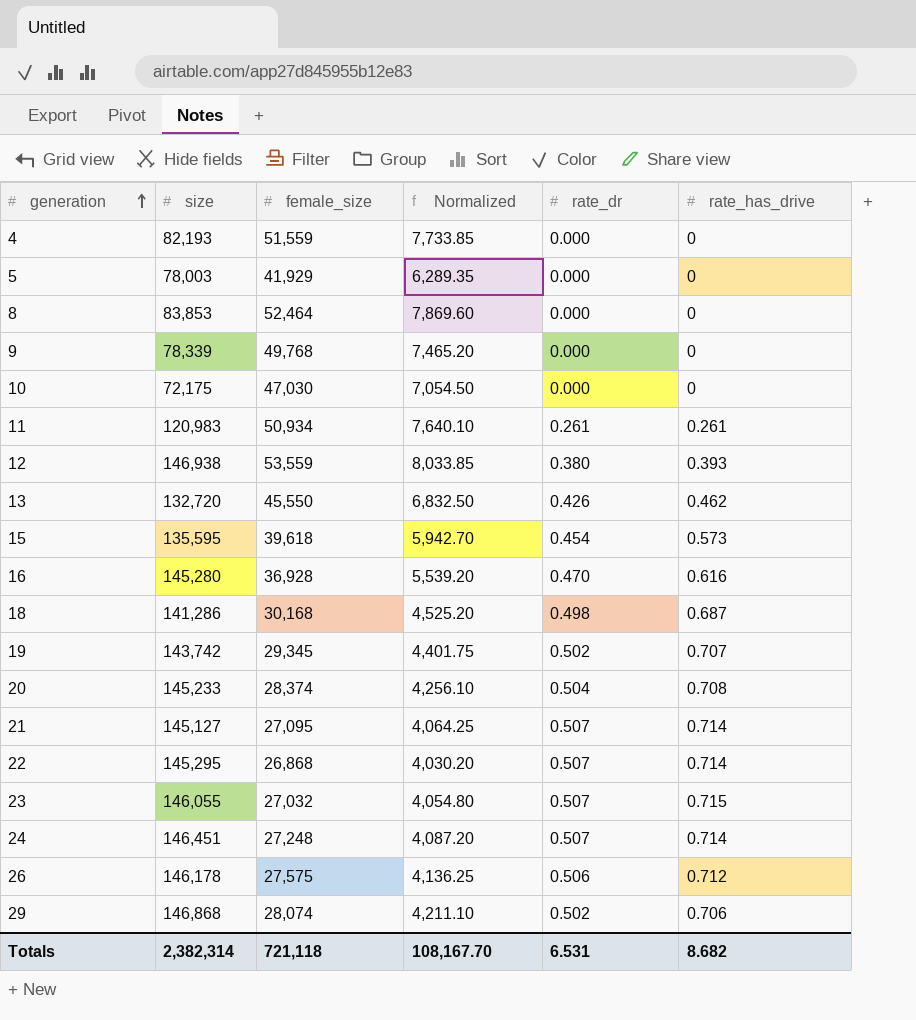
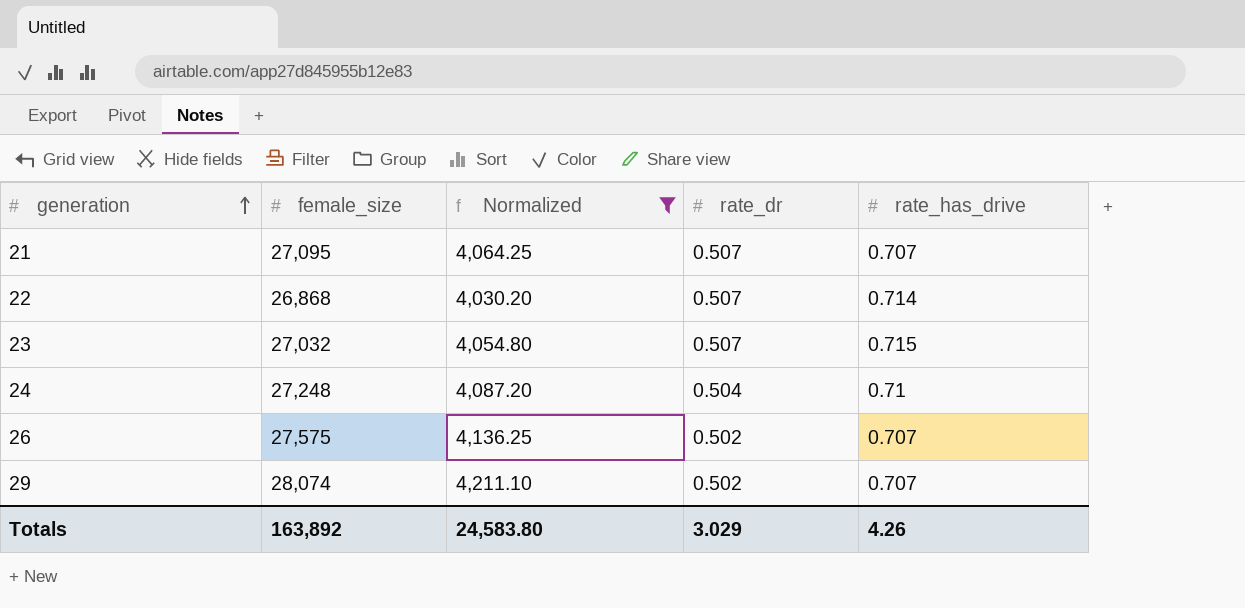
filter: none -> Normalized <= 4,211.10
column size | position: 2 -> none
21 | rate_has_drive: 0.714 -> 0.707
24 | rate_dr: 0.507 -> 0.504
24 | rate_has_drive: 0.714 -> 0.71
26 | rate_dr: 0.506 -> 0.502
26 | rate_has_drive: 0.712 -> 0.707
29 | rate_has_drive: 0.706 -> 0.707
Totals | female_size: 721,118 -> 163,892
Totals | Normalized: 108,167.70 -> 24,583.80
Totals | rate_dr: 6.531 -> 3.029
Totals | rate_has_drive: 8.682 -> 4.26

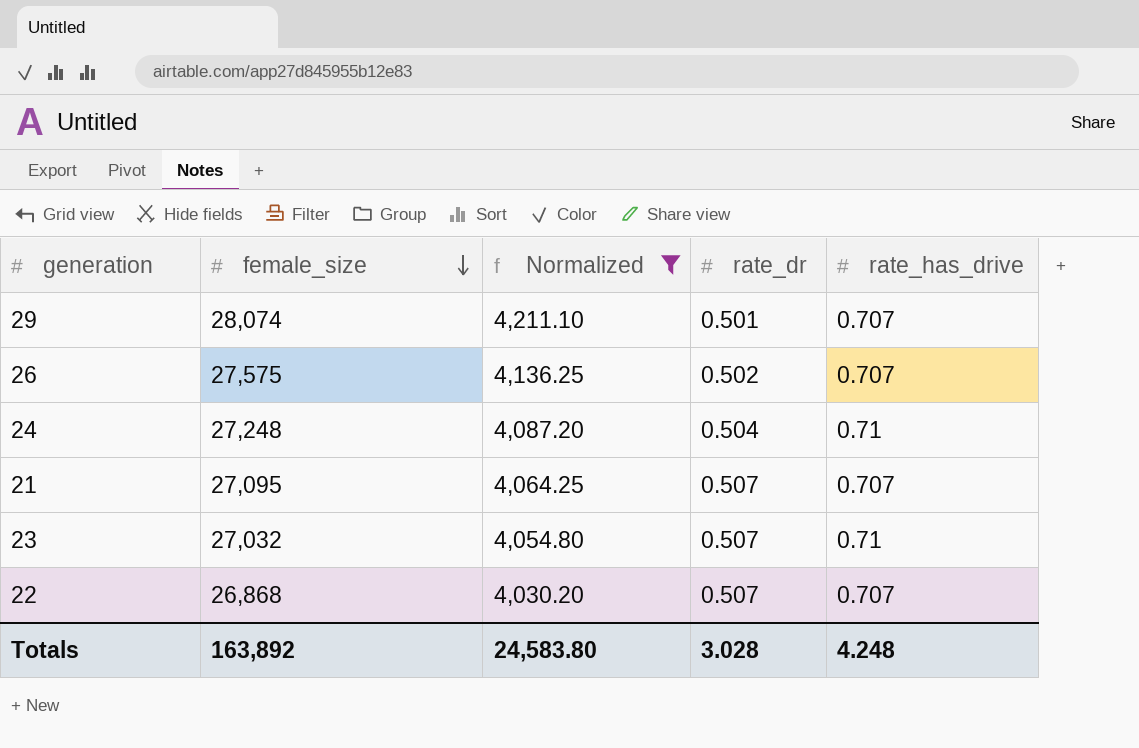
row order: generation ascending -> female_size descending
29 | rate_dr: 0.502 -> 0.501
23 | rate_has_drive: 0.715 -> 0.71
22 | rate_has_drive: 0.714 -> 0.707
Totals | rate_dr: 3.029 -> 3.028
Totals | rate_has_drive: 4.26 -> 4.248

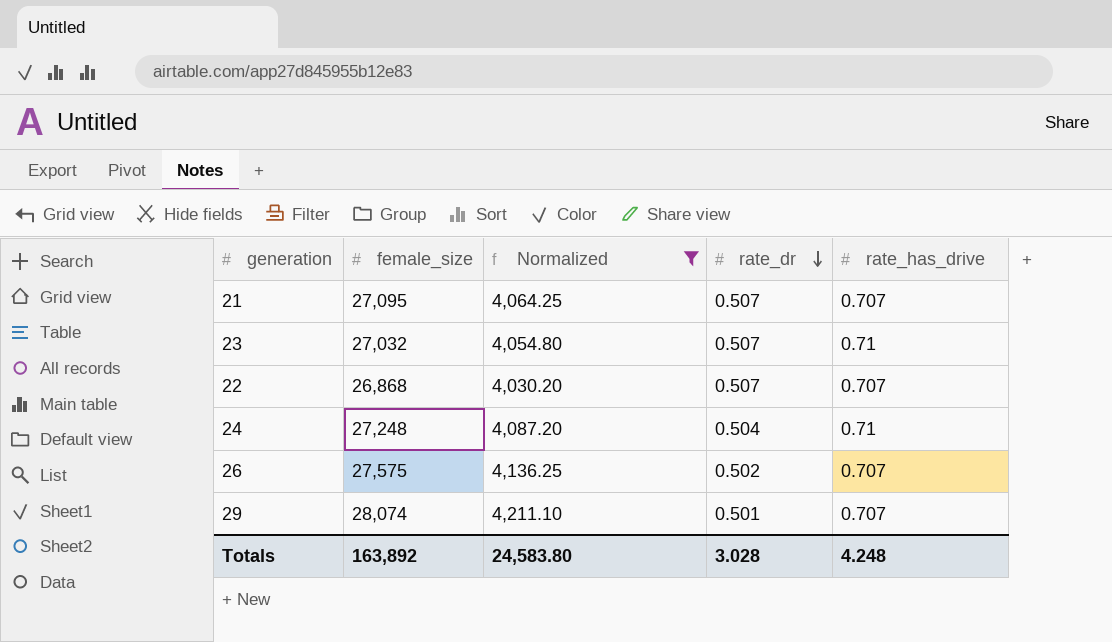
row order: female_size descending -> rate_dr descending

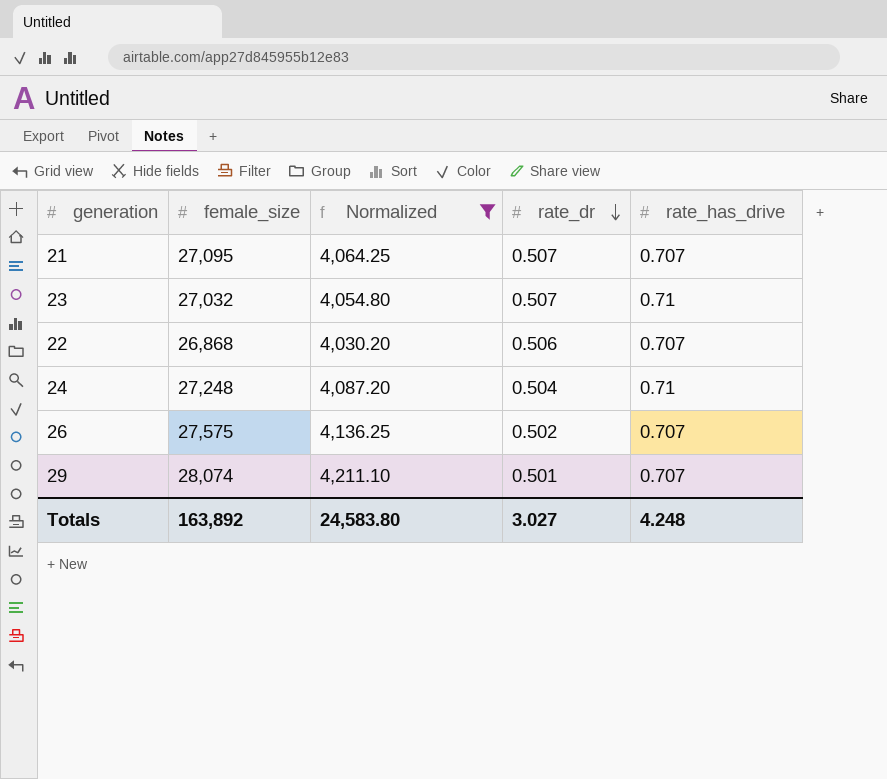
22 | rate_dr: 0.507 -> 0.506
Totals | rate_dr: 3.028 -> 3.027

